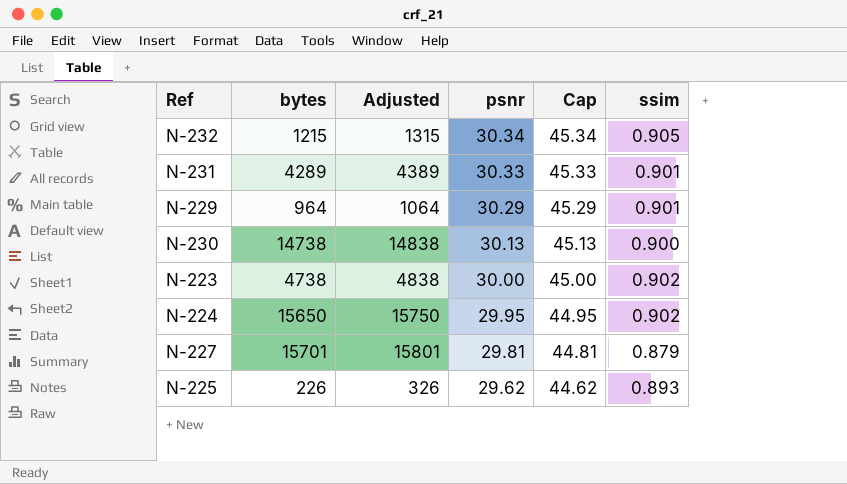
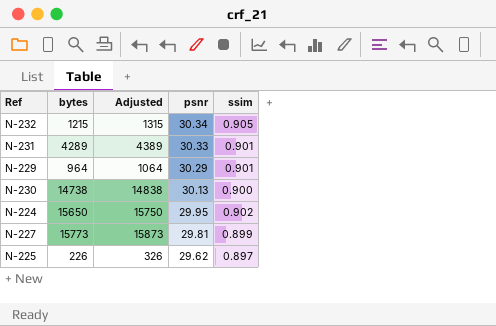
column Cap | formula: [psnr] + 15 -> none
row N-223: 4738 | 4838 | 30.00 | 45.00 | 0.902 -> none
N-227 | bytes: 15701 -> 15773
N-227 | Adjusted: 15801 -> 15873
N-227 | ssim: 0.879 -> 0.899
N-225 | ssim: 0.893 -> 0.897

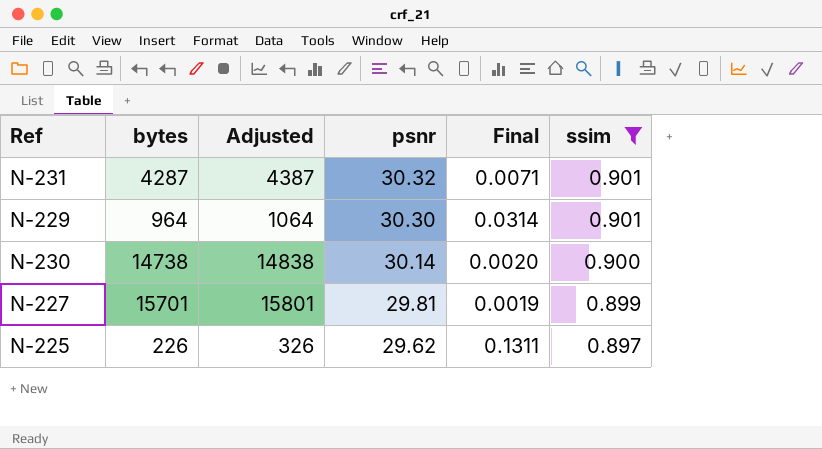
filter: none -> ssim <= 0.901
column Final | formula: none -> [psnr] / [bytes]
N-231 | bytes: 4289 -> 4287
N-231 | Adjusted: 4389 -> 4387
N-231 | psnr: 30.33 -> 30.32
N-229 | psnr: 30.29 -> 30.30
N-230 | psnr: 30.13 -> 30.14
N-227 | bytes: 15773 -> 15701
N-227 | Adjusted: 15873 -> 15801

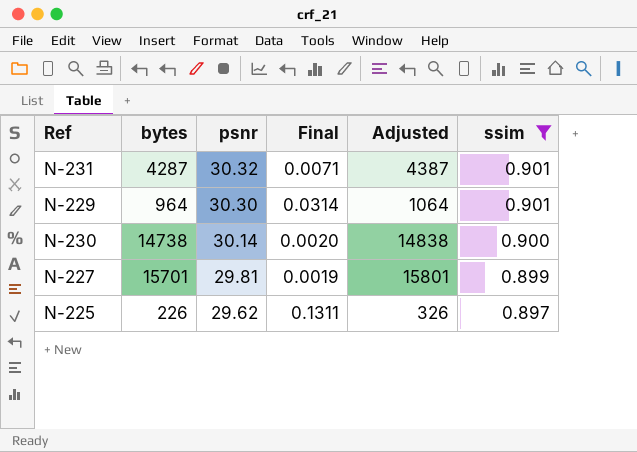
column Adjusted | position: 3 -> 5

